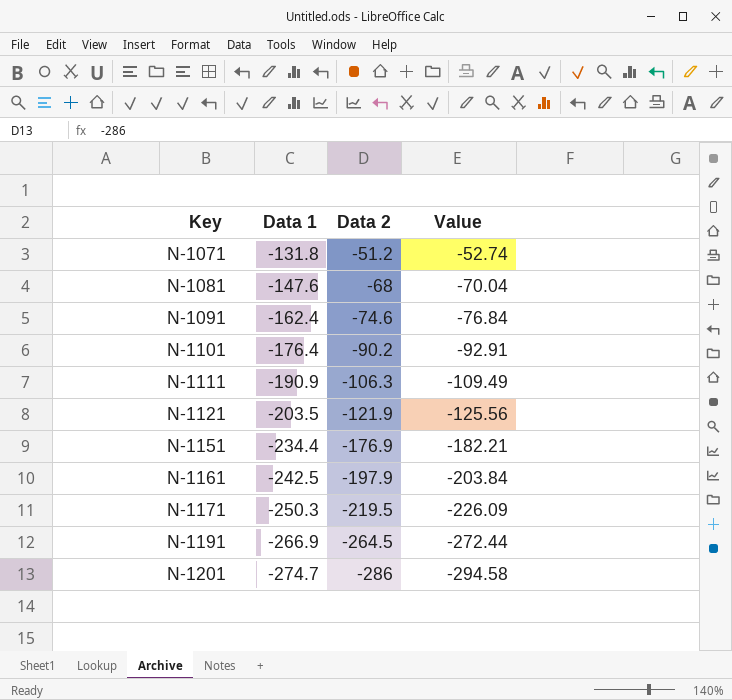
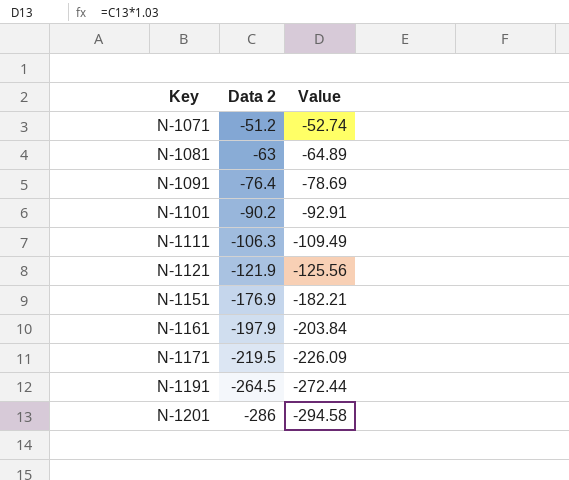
column Data 1 | position: 2 -> none
N-1081 | Data 2: -68 -> -63
N-1081 | Value: -70.04 -> -64.89
N-1091 | Data 2: -74.6 -> -76.4
N-1091 | Value: -76.84 -> -78.69

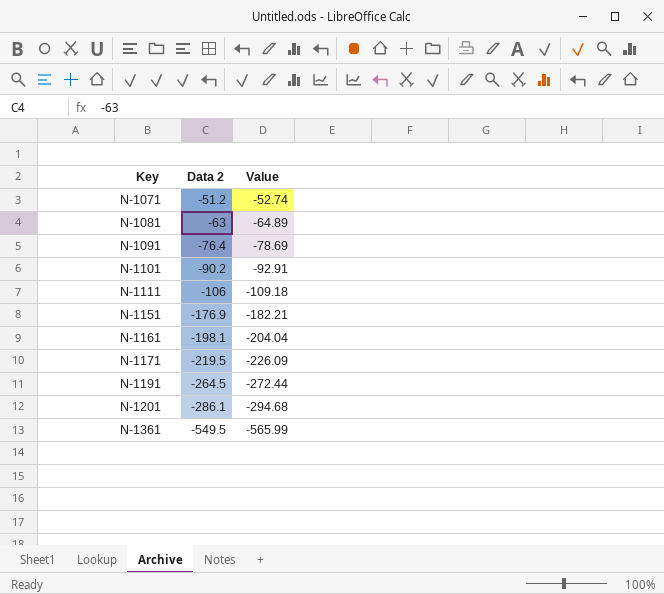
row N-1121: -121.9 | -125.56 -> none
N-1111 | Data 2: -106.3 -> -106
N-1111 | Value: -109.49 -> -109.18
N-1161 | Data 2: -197.9 -> -198.1
N-1161 | Value: -203.84 -> -204.04
N-1201 | Data 2: -286 -> -286.1
N-1201 | Value: -294.58 -> -294.68
row N-1361: none -> -549.5 | -565.99

